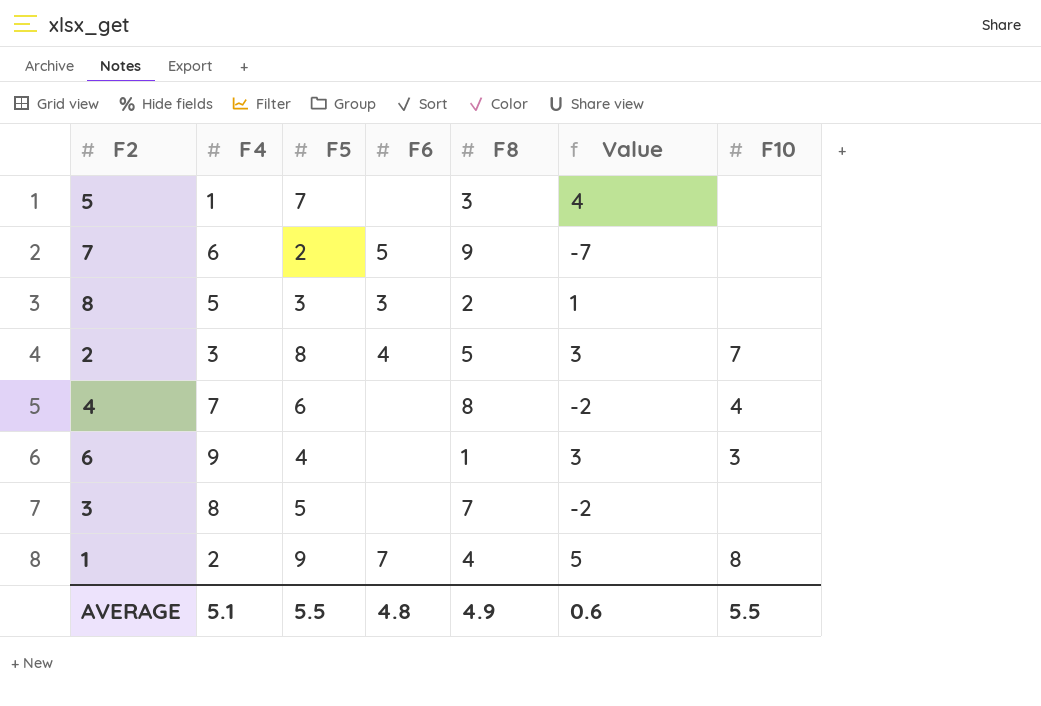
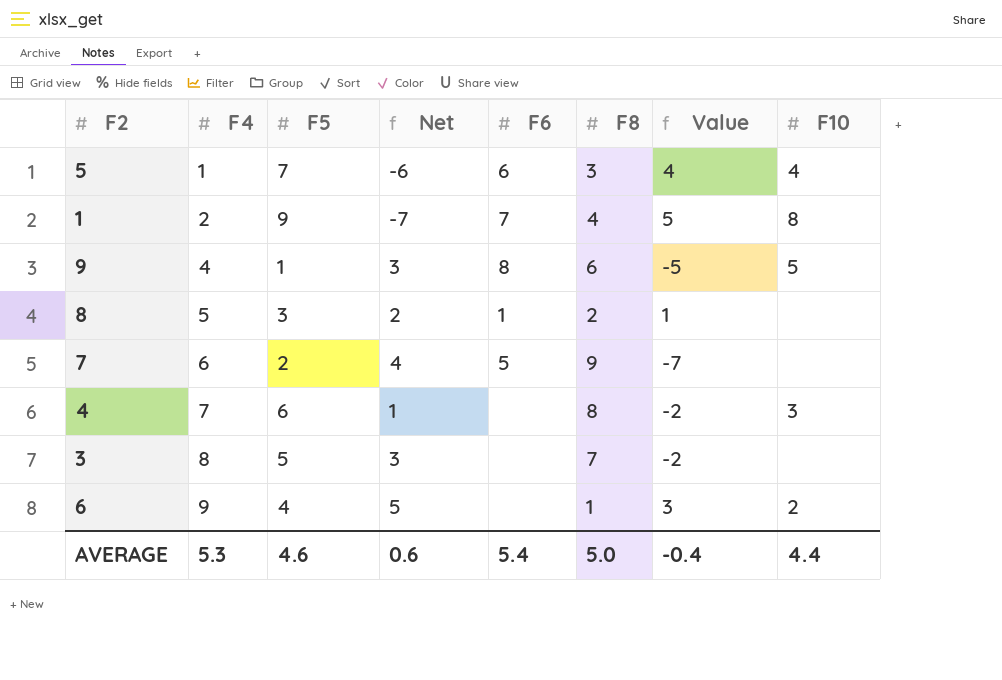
row order: none -> F4 ascending
column Net | formula: none -> [F4] - [F5]
row 2: 3 | 8 | 4 | 5 | 3 | 7 -> none
5 | F6: none -> 6
5 | F10: none -> 4
row 9: none -> 4 | 1 | 3 | 8 | 6 | -5 | 5
8 | F6: 3 -> 1
4 | F10: 4 -> 3
6 | F10: 3 -> 2
AVERAGE | F4: 5.1 -> 5.3
AVERAGE | F5: 5.5 -> 4.6
AVERAGE | F6: 4.8 -> 5.4
AVERAGE | F8: 4.9 -> 5.0
AVERAGE | Value: 0.6 -> -0.4
AVERAGE | F10: 5.5 -> 4.4

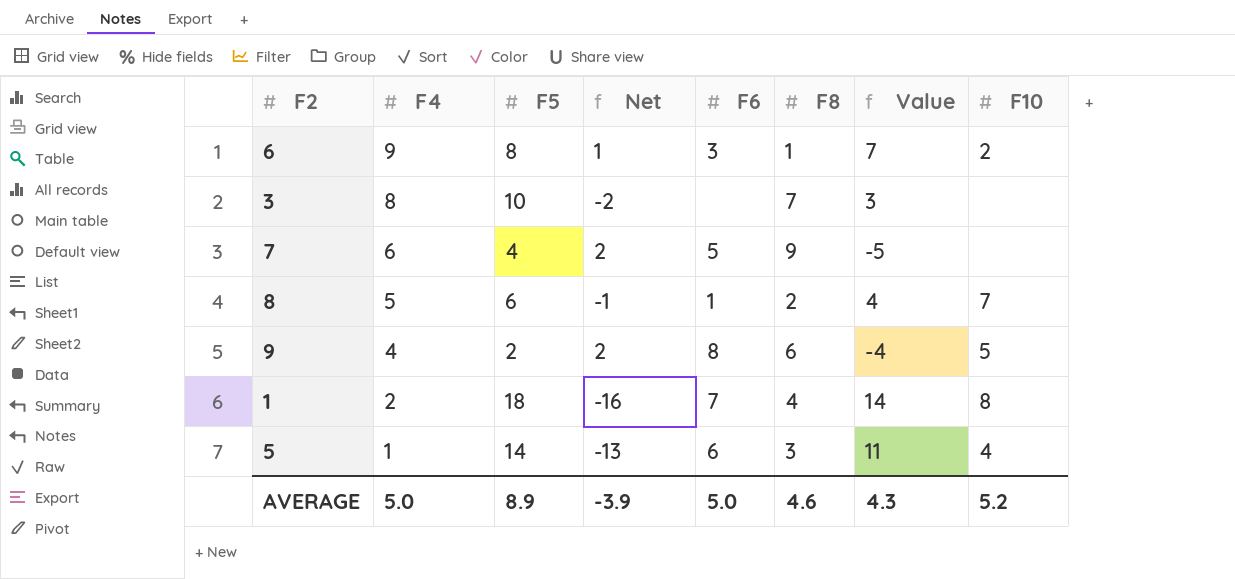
row order: F4 ascending -> F4 descending
row 4: 7 | 6 | 1 | none | 8 | -2 | 3 -> none
6 | F5: 4 -> 8
6 | Net: 5 -> 1
6 | F6: none -> 3
6 | Value: 3 -> 7
3 | F5: 5 -> 10
3 | Net: 3 -> -2
3 | Value: -2 -> 3
7 | F5: 2 -> 4
7 | Net: 4 -> 2
7 | Value: -7 -> -5
8 | F5: 3 -> 6
8 | Net: 2 -> -1
8 | Value: 1 -> 4
8 | F10: none -> 7
9 | F5: 1 -> 2
9 | Net: 3 -> 2
9 | Value: -5 -> -4
1 | F5: 9 -> 18
1 | Net: -7 -> -16
1 | Value: 5 -> 14
5 | F5: 7 -> 14
5 | Net: -6 -> -13
5 | Value: 4 -> 11
AVERAGE | F4: 5.3 -> 5.0
AVERAGE | F5: 4.6 -> 8.9
AVERAGE | Net: 0.6 -> -3.9
AVERAGE | F6: 5.4 -> 5.0
AVERAGE | F8: 5.0 -> 4.6
AVERAGE | Value: -0.4 -> 4.3
AVERAGE | F10: 4.4 -> 5.2

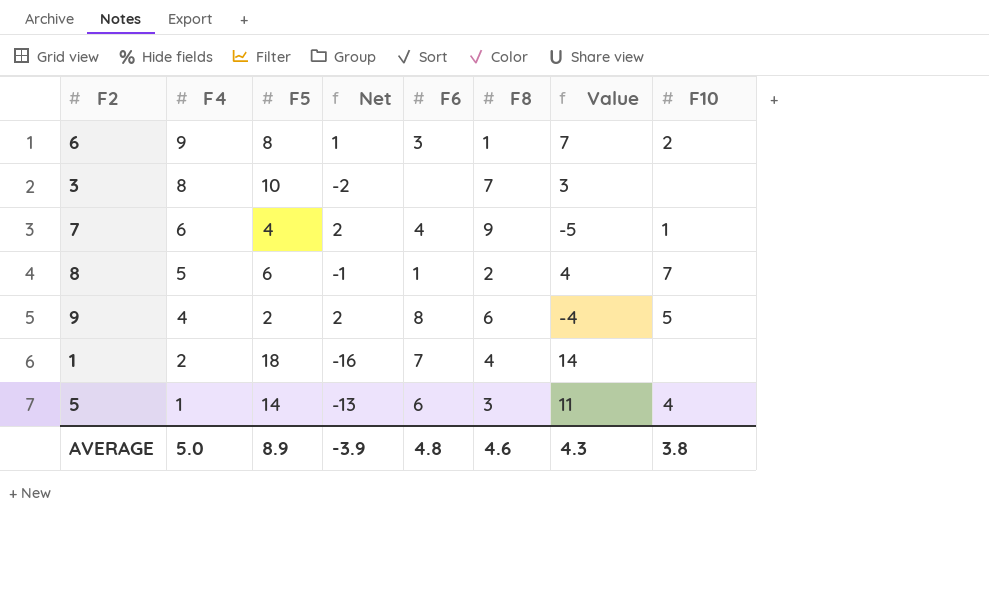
7 | F6: 5 -> 4
7 | F10: none -> 1
1 | F10: 8 -> none
AVERAGE | F6: 5.0 -> 4.8
AVERAGE | F10: 5.2 -> 3.8

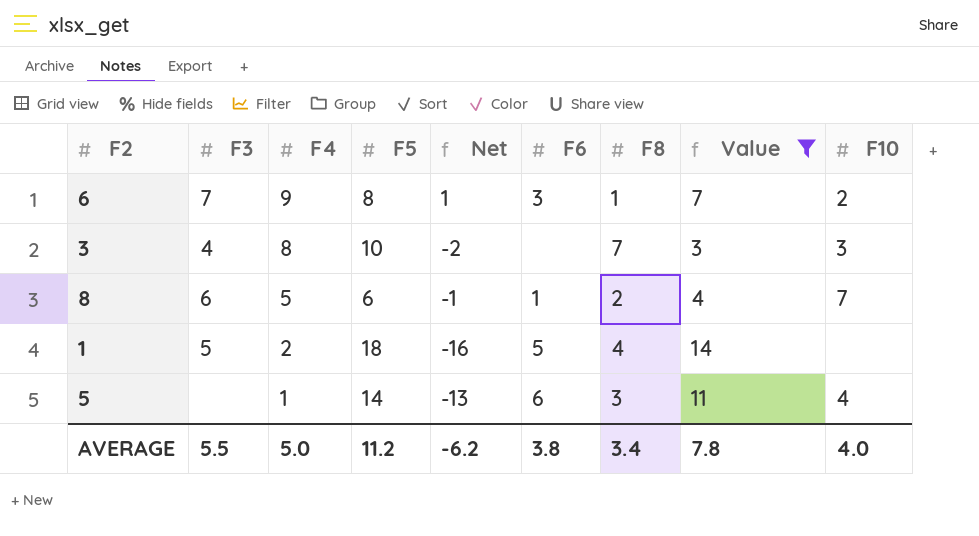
filter: none -> Value >= 3
column F3 | position: none -> 2
3 | F10: none -> 3
1 | F6: 7 -> 5
AVERAGE | F5: 8.9 -> 11.2
AVERAGE | Net: -3.9 -> -6.2
AVERAGE | F6: 4.8 -> 3.8
AVERAGE | F8: 4.6 -> 3.4
AVERAGE | Value: 4.3 -> 7.8
AVERAGE | F10: 3.8 -> 4.0

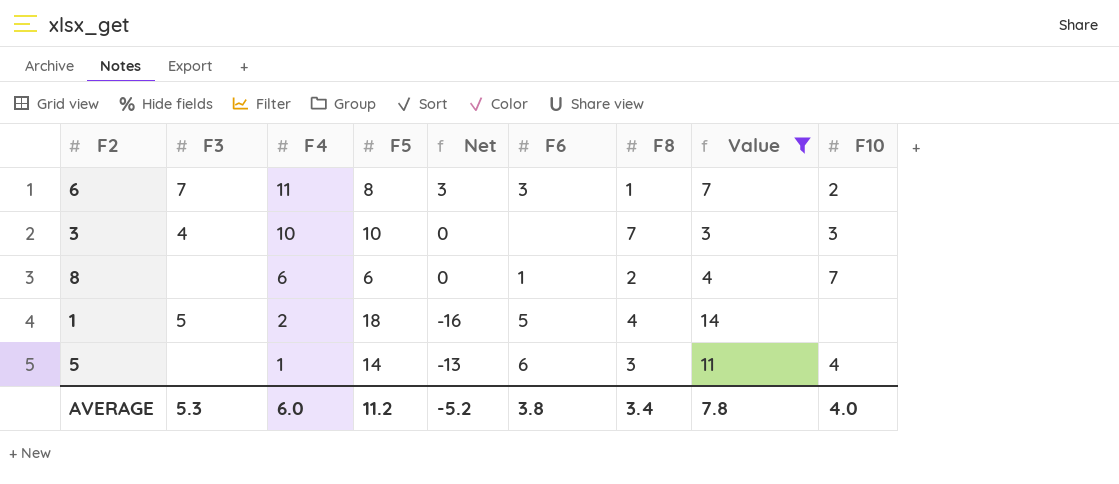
6 | F4: 9 -> 11
6 | Net: 1 -> 3
3 | F4: 8 -> 10
3 | Net: -2 -> 0
8 | F3: 6 -> none
8 | F4: 5 -> 6
8 | Net: -1 -> 0
AVERAGE | F3: 5.5 -> 5.3
AVERAGE | F4: 5.0 -> 6.0
AVERAGE | Net: -6.2 -> -5.2

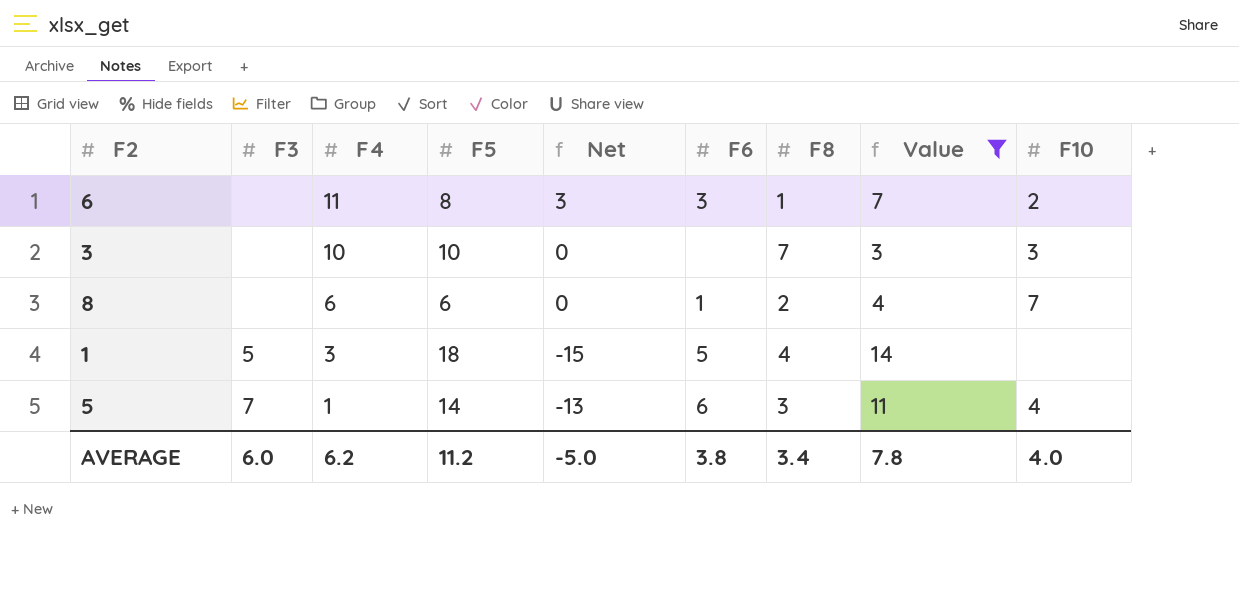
6 | F3: 7 -> none
3 | F3: 4 -> none
1 | F4: 2 -> 3
1 | Net: -16 -> -15
5 | F3: none -> 7
AVERAGE | F3: 5.3 -> 6.0
AVERAGE | F4: 6.0 -> 6.2
AVERAGE | Net: -5.2 -> -5.0

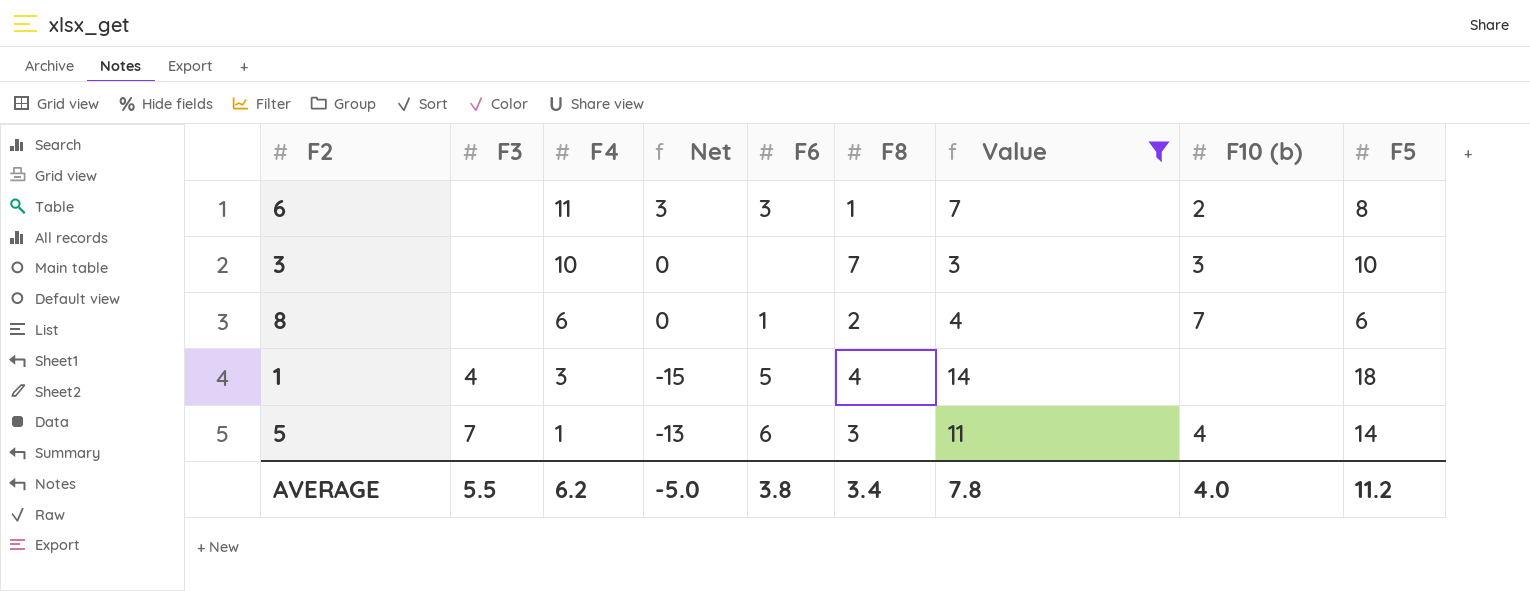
column name: F10 -> F10 (b)
column F5 | position: 4 -> 9
1 | F3: 5 -> 4
AVERAGE | F3: 6.0 -> 5.5

